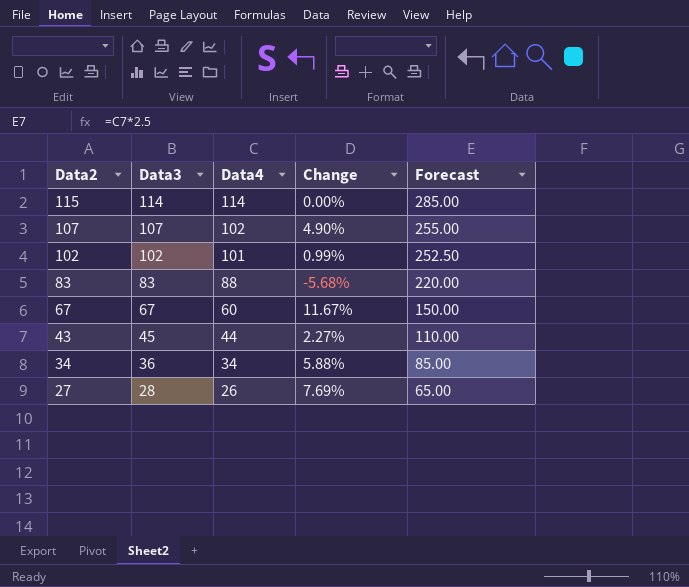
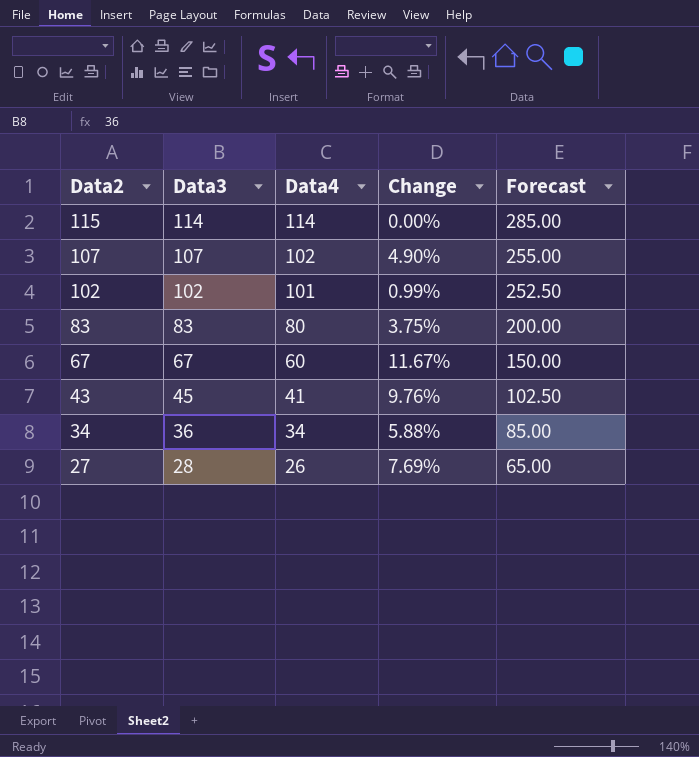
83 | Data4: 88 -> 80
83 | Change: -5.68% -> 3.75%
83 | Forecast: 220.00 -> 200.00
43 | Data4: 44 -> 41
43 | Change: 2.27% -> 9.76%
43 | Forecast: 110.00 -> 102.50

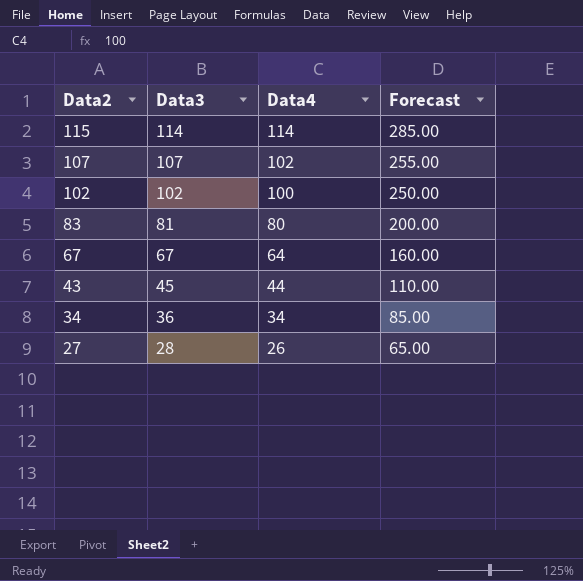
column Change | formula: ([Data3] - [Data4]) / [Data4] -> none
102 | Data4: 101 -> 100
102 | Forecast: 252.50 -> 250.00
83 | Data3: 83 -> 81
67 | Data4: 60 -> 64
67 | Forecast: 150.00 -> 160.00
43 | Data4: 41 -> 44
43 | Forecast: 102.50 -> 110.00

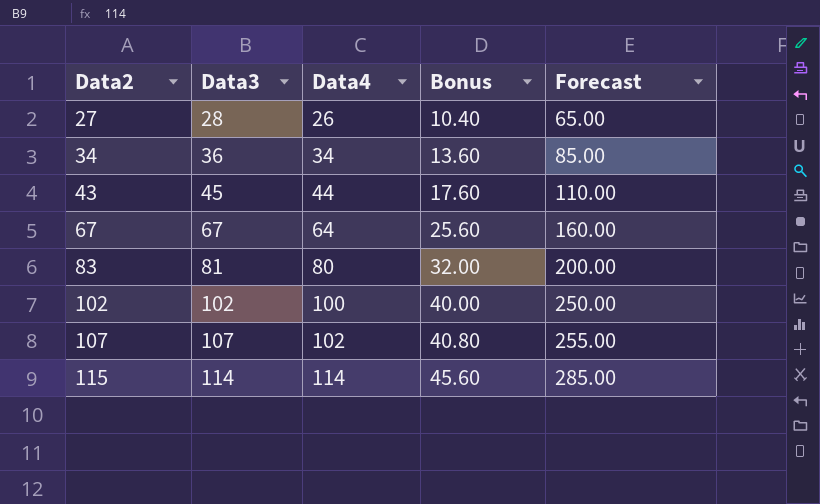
row order: Data2 descending -> Data2 ascending
column Bonus | formula: none -> [Data4] * 0.4

